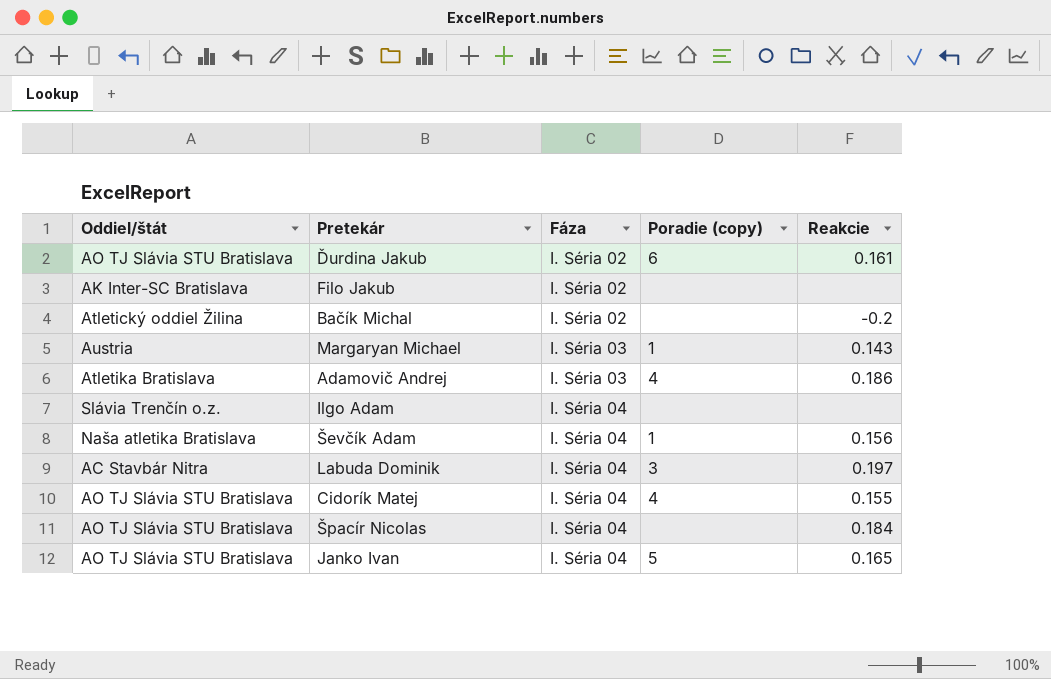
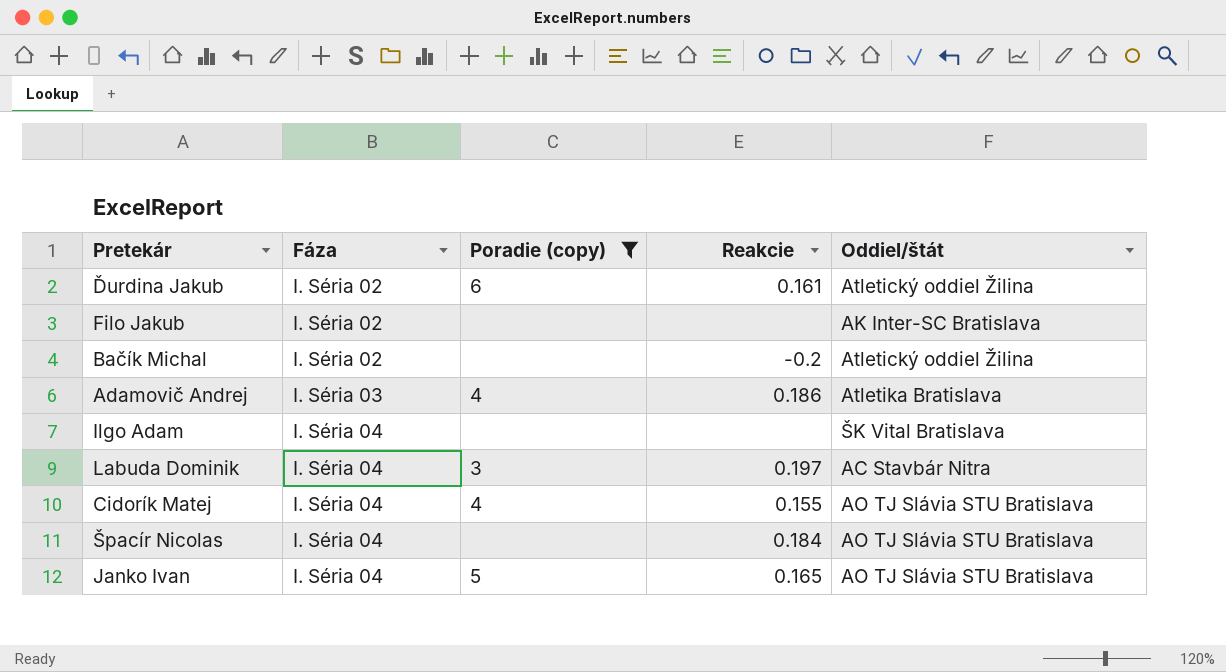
filter: none -> Poradie (copy) != 1
column Oddiel/štát | position: 1 -> 5
Ďurdina Jakub | Oddiel/štát: AO TJ Slávia STU Bratislava -> Atletický oddiel Žilina
Ilgo Adam | Oddiel/štát: Slávia Trenčín o.z. -> ŠK Vital Bratislava

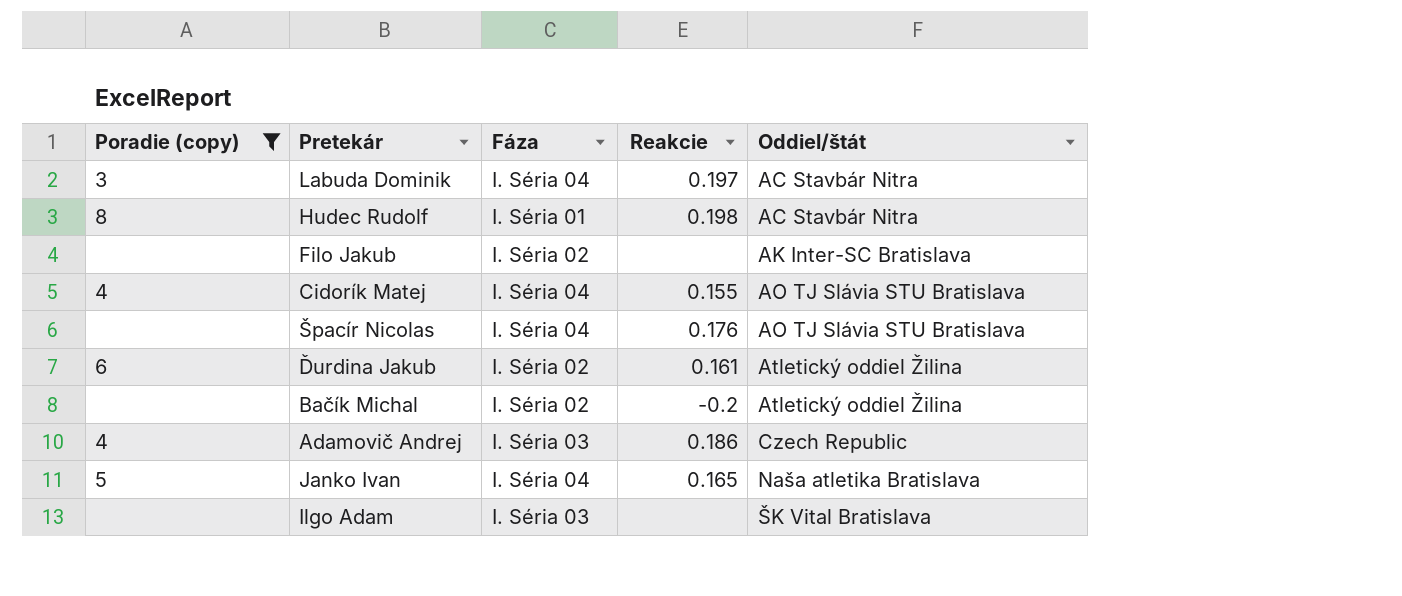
row order: Fáza ascending -> Oddiel/štát ascending
column Poradie (copy) | position: 3 -> 1
row Hudec Rudolf: none -> 8 | I. Séria 01 | 0.198 | AC Stavbár Nitra
Špacír Nicolas | Reakcie: 0.184 -> 0.176
Adamovič Andrej | Oddiel/štát: Atletika Bratislava -> Czech Republic
Janko Ivan | Oddiel/štát: AO TJ Slávia STU Bratislava -> Naša atletika Bratislava
Ilgo Adam | Fáza: I. Séria 04 -> I. Séria 03

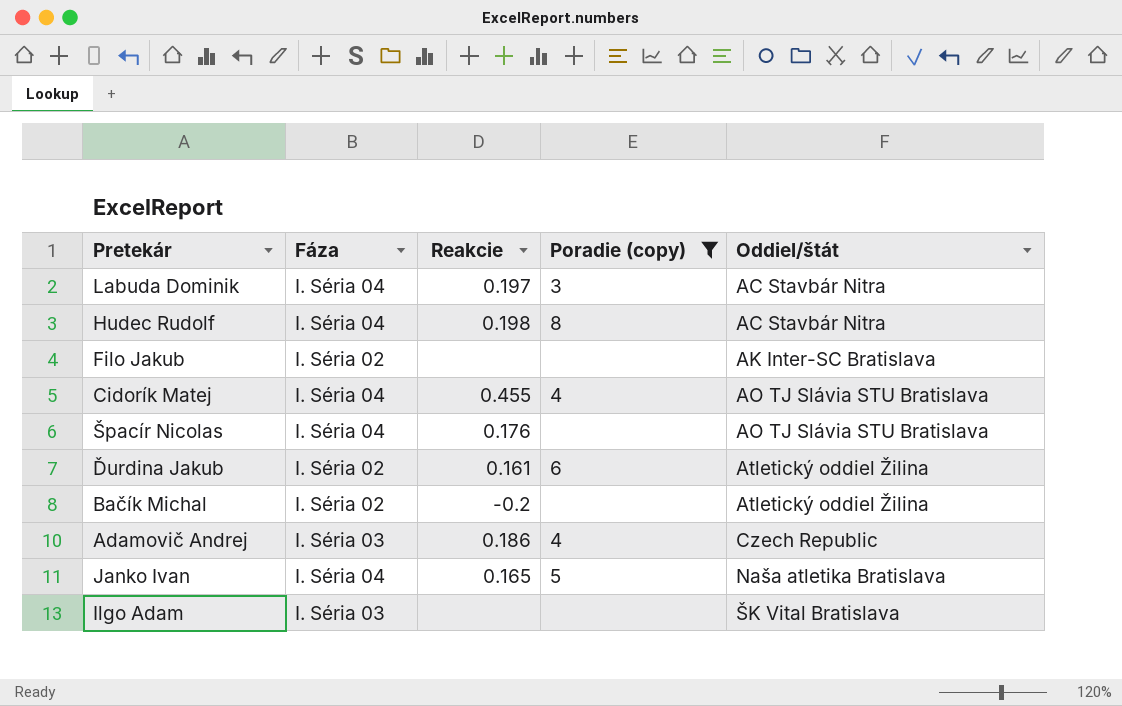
column Poradie (copy) | position: 1 -> 4
Hudec Rudolf | Fáza: I. Séria 01 -> I. Séria 04
Cidorík Matej | Reakcie: 0.155 -> 0.455

